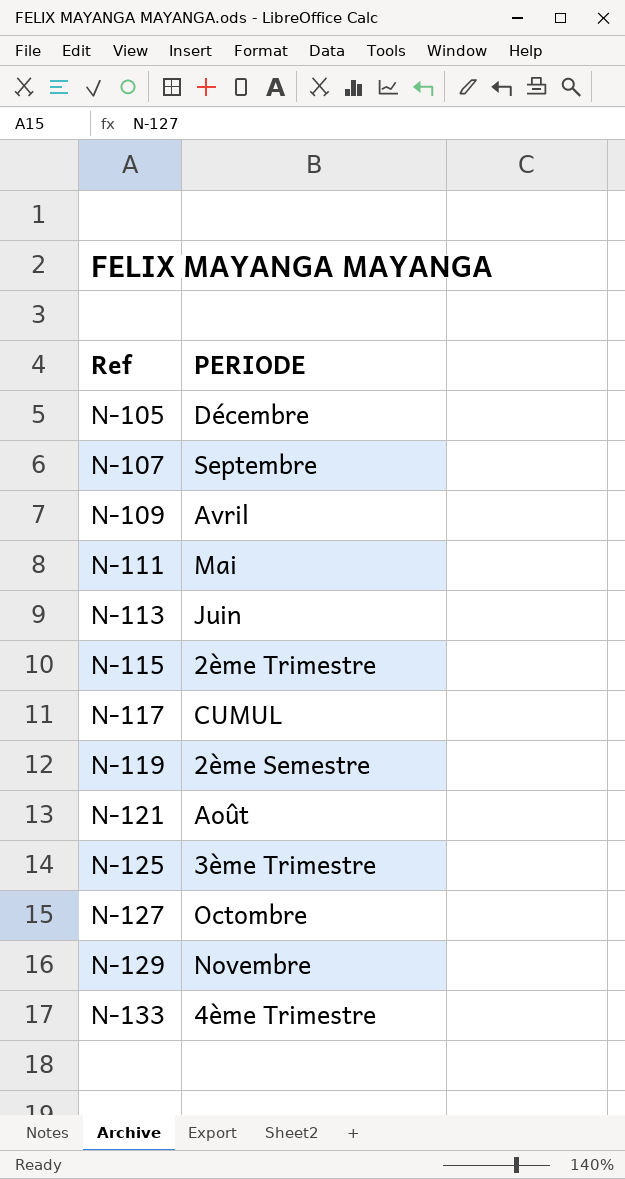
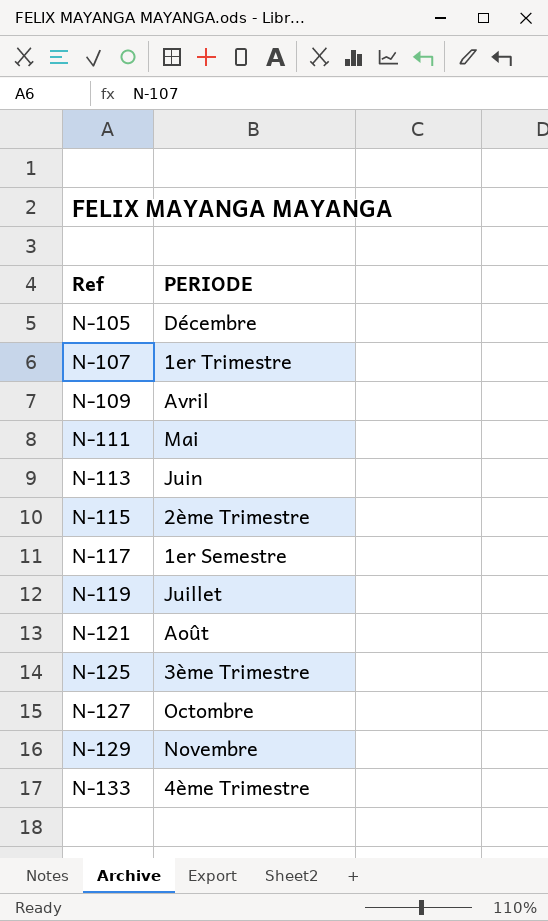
N-107 | PERIODE: Septembre -> 1er Trimestre
N-117 | PERIODE: CUMUL -> 1er Semestre
N-119 | PERIODE: 2ème Semestre -> Juillet

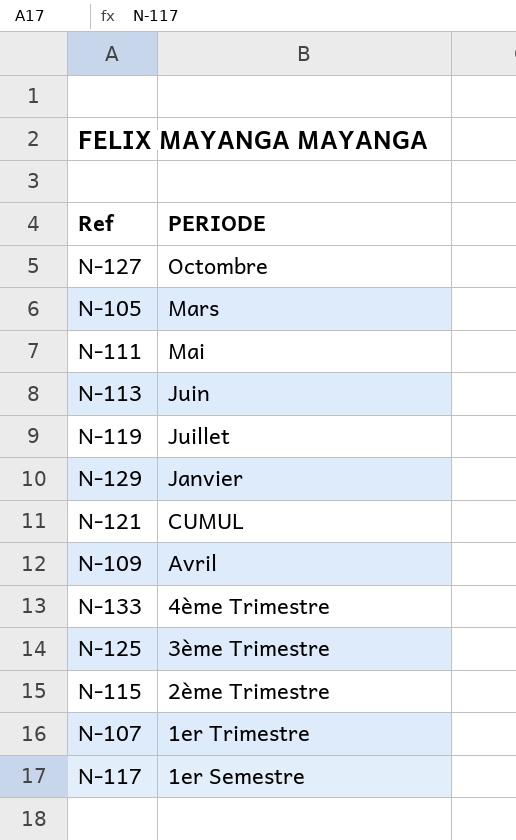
row order: Ref ascending -> PERIODE descending
N-105 | PERIODE: Décembre -> Mars
N-129 | PERIODE: Novembre -> Janvier
N-121 | PERIODE: Août -> CUMUL

